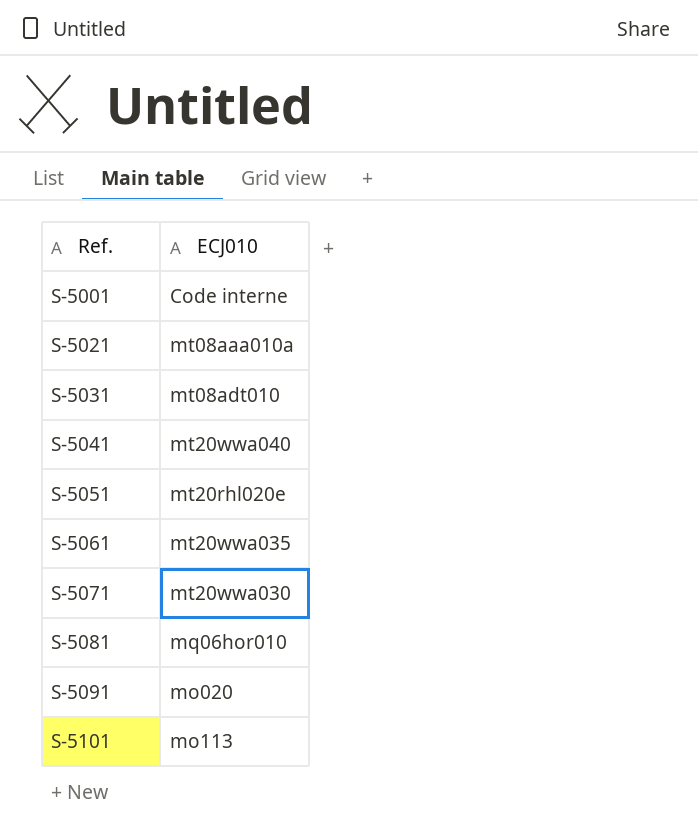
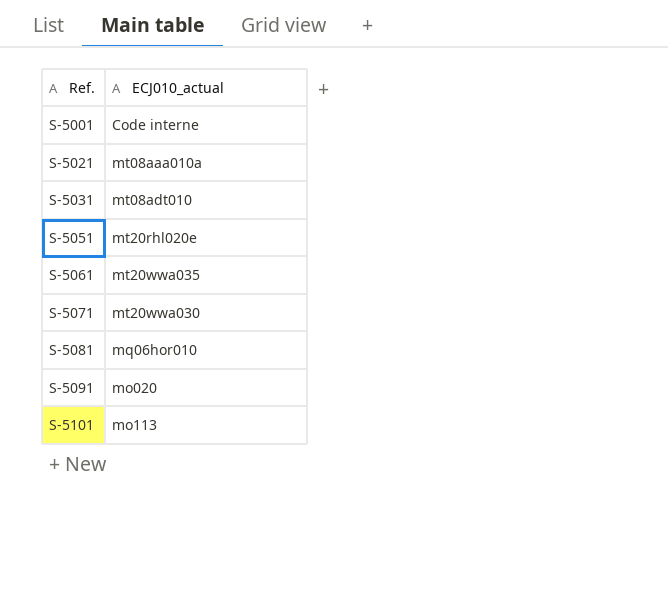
column name: ECJ010 -> ECJ010_actual
row S-5041: mt20wwa040 -> none

